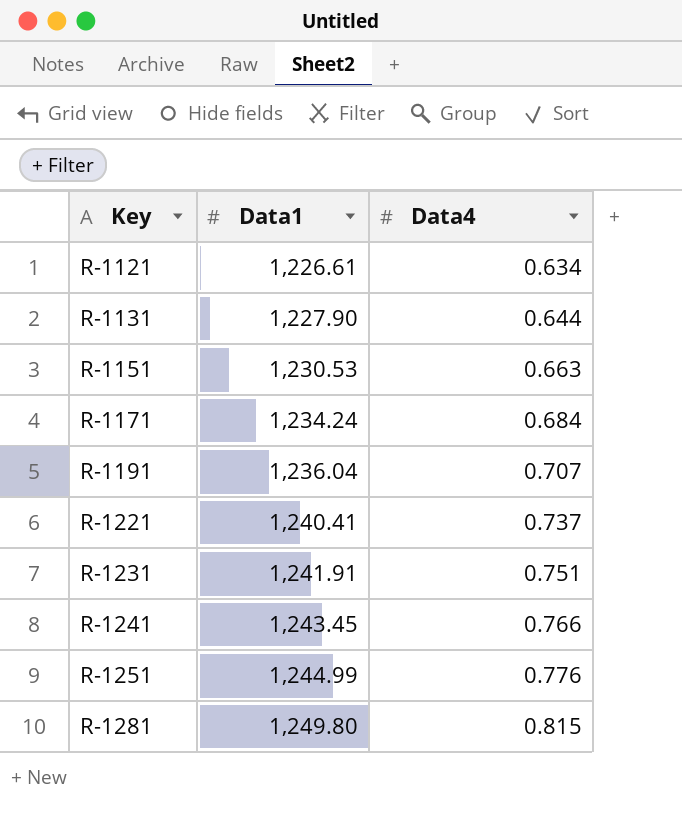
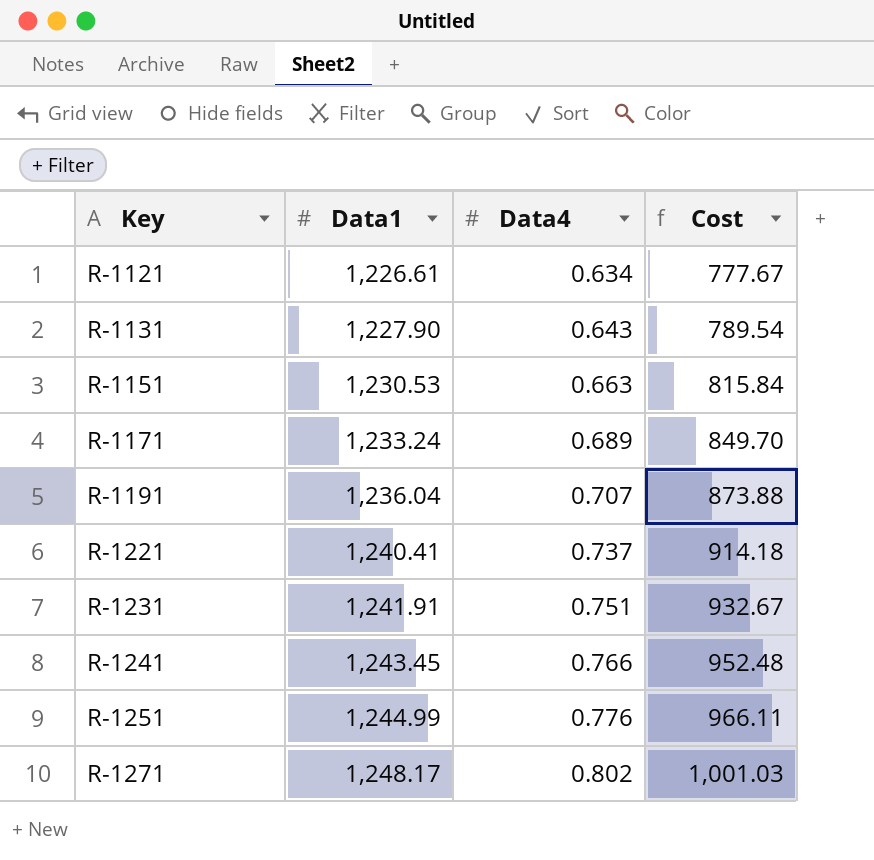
column Cost | formula: none -> [Data1] * [Data4]
row R-1281: 1,249.80 | 0.815 -> none
R-1131 | Data4: 0.644 -> 0.643
R-1171 | Data1: 1,234.24 -> 1,233.24
R-1171 | Data4: 0.684 -> 0.689
row R-1271: none -> 1,248.17 | 0.802 | 1,001.03

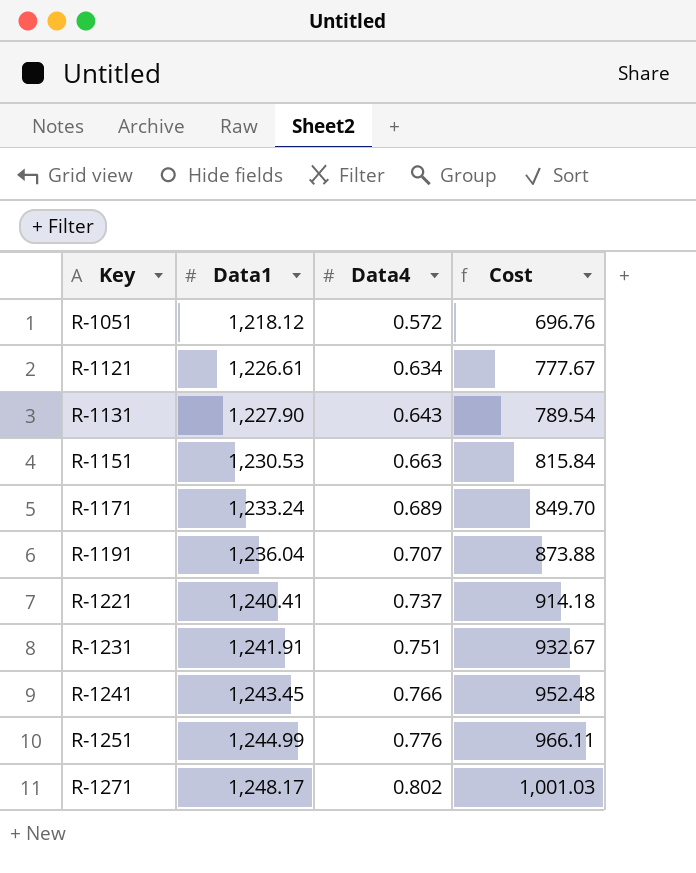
row R-1051: none -> 1,218.12 | 0.572 | 696.76

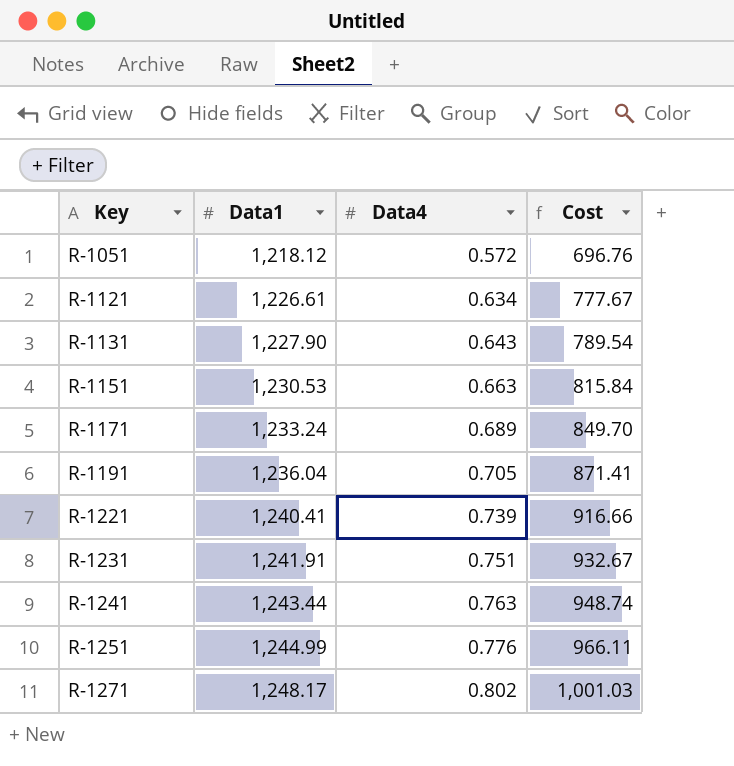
R-1191 | Data4: 0.707 -> 0.705
R-1191 | Cost: 873.88 -> 871.41
R-1221 | Data4: 0.737 -> 0.739
R-1221 | Cost: 914.18 -> 916.66
R-1241 | Data1: 1,243.45 -> 1,243.44
R-1241 | Data4: 0.766 -> 0.763
R-1241 | Cost: 952.48 -> 948.74

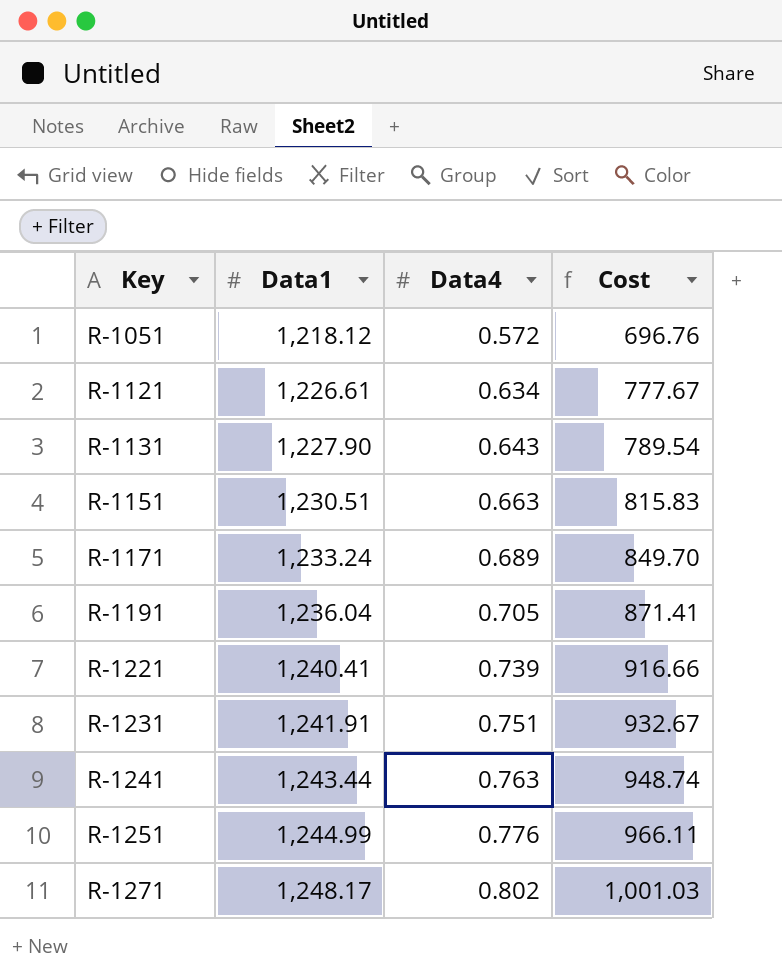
R-1151 | Data1: 1,230.53 -> 1,230.51
R-1151 | Cost: 815.84 -> 815.83

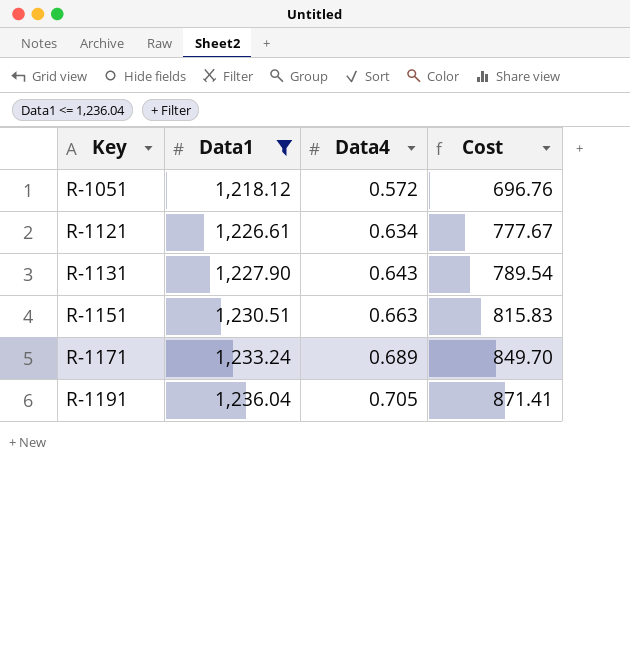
filter: none -> Data1 <= 1,236.04

